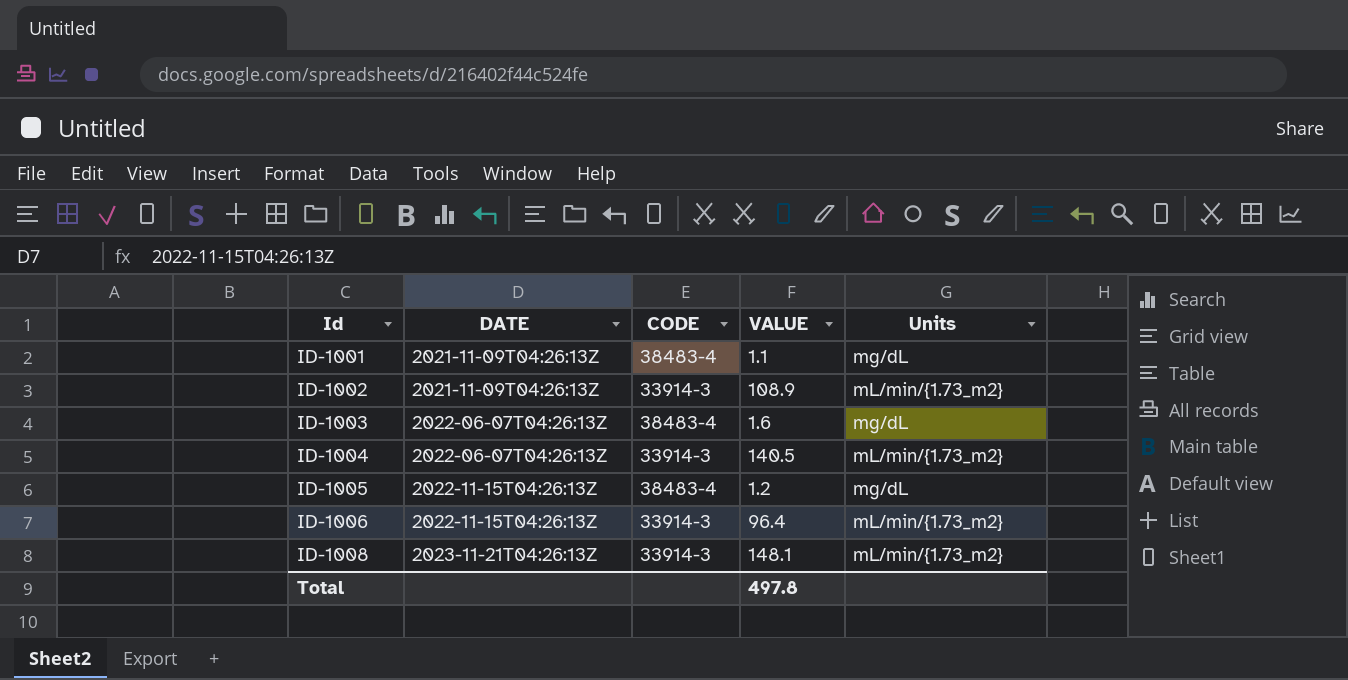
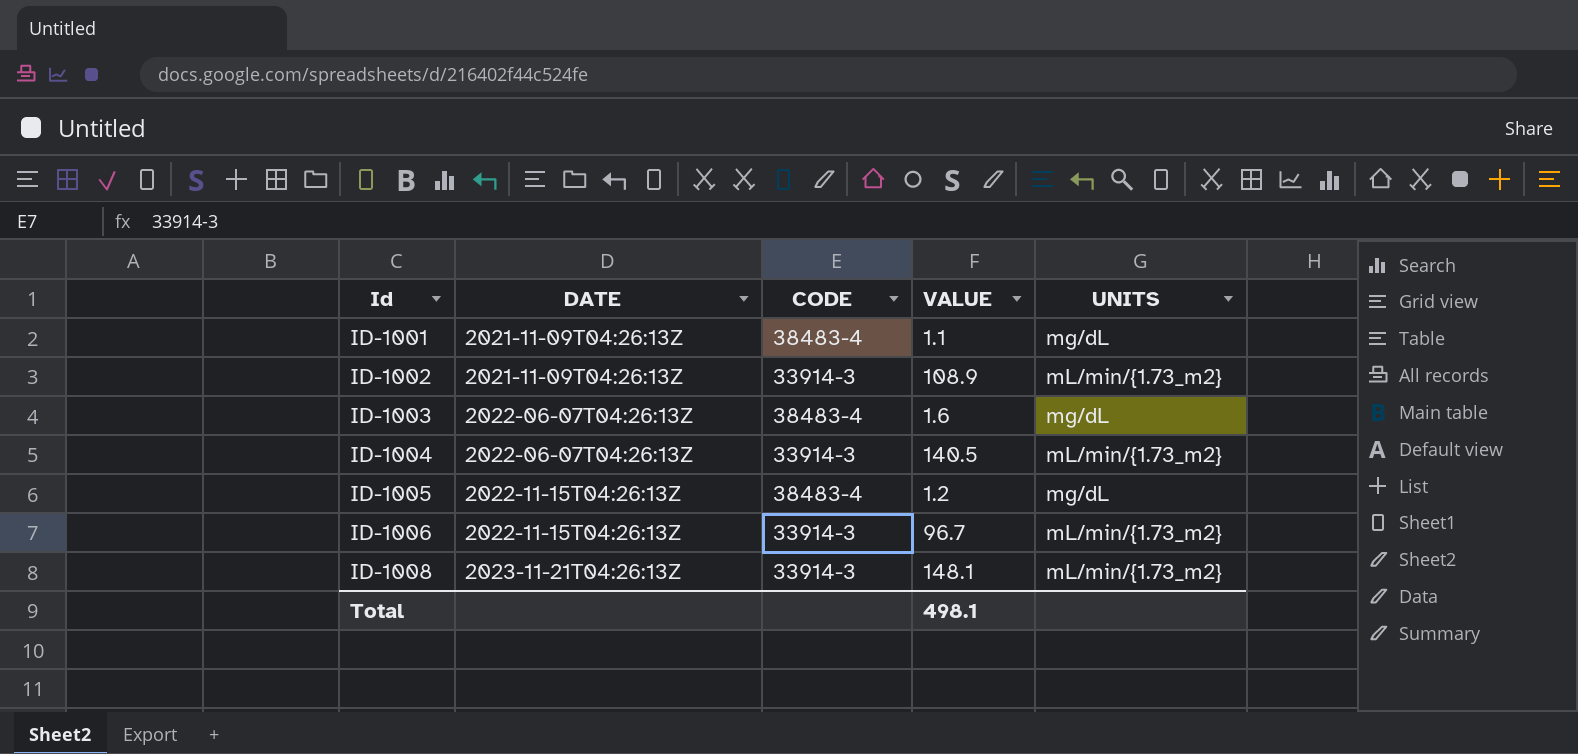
column name: Units -> UNITS
ID-1006 | VALUE: 96.4 -> 96.7
Total | VALUE: 497.8 -> 498.1

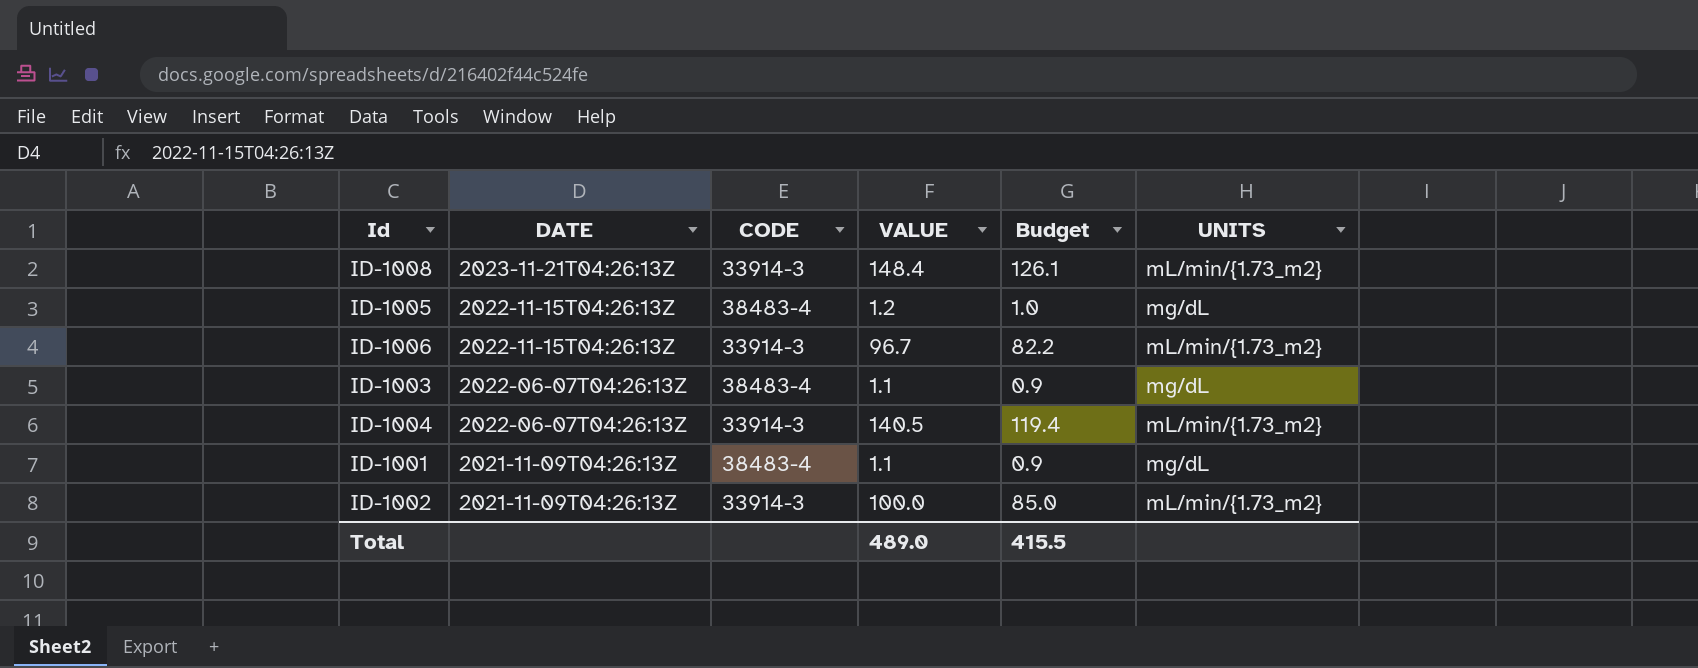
row order: Id ascending -> DATE descending
column Budget | formula: none -> [VALUE] * 0.85
ID-1008 | VALUE: 148.1 -> 148.4
ID-1003 | VALUE: 1.6 -> 1.1
ID-1002 | VALUE: 108.9 -> 100.0
Total | VALUE: 498.1 -> 489.0

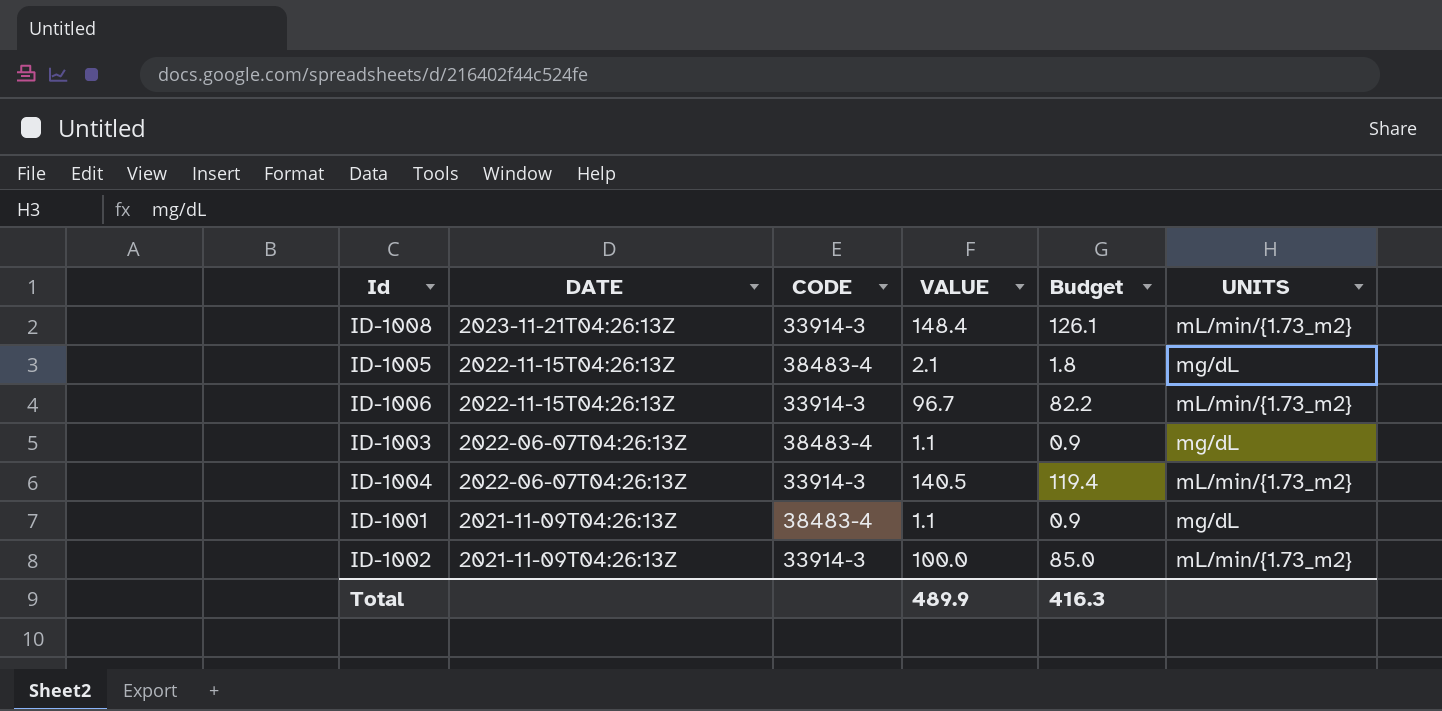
ID-1005 | VALUE: 1.2 -> 2.1
ID-1005 | Budget: 1.0 -> 1.8
Total | VALUE: 489.0 -> 489.9
Total | Budget: 415.5 -> 416.3

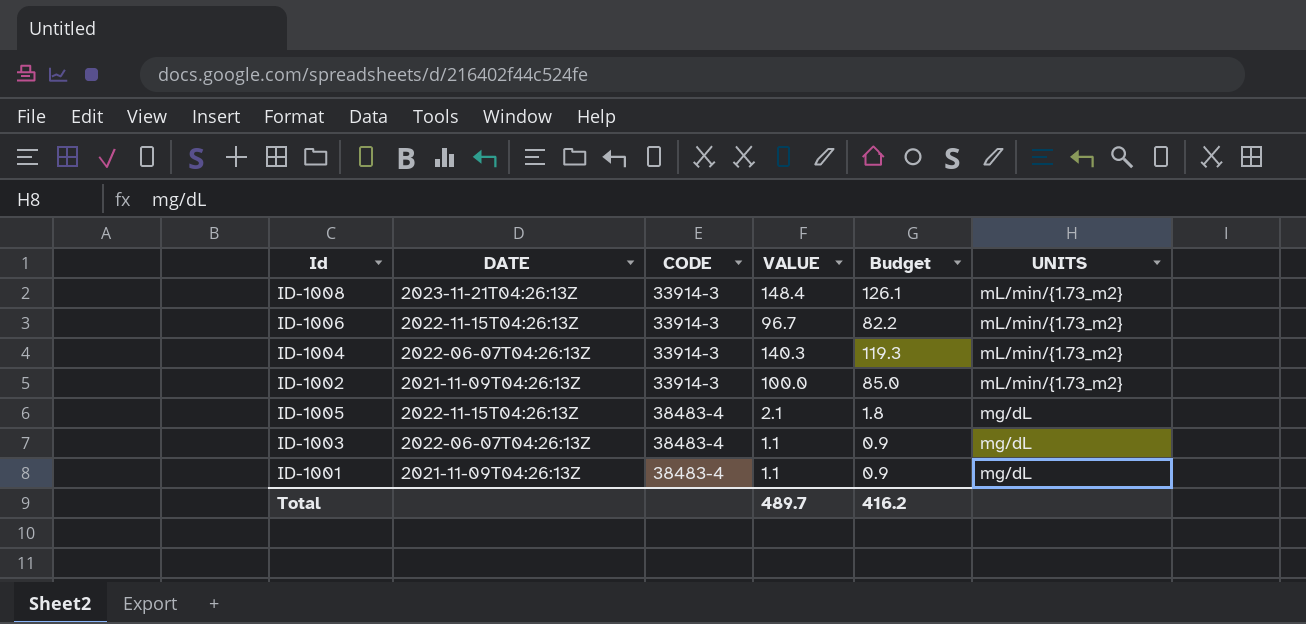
row order: DATE descending -> CODE ascending
ID-1004 | VALUE: 140.5 -> 140.3
ID-1004 | Budget: 119.4 -> 119.3
Total | VALUE: 489.9 -> 489.7
Total | Budget: 416.3 -> 416.2

